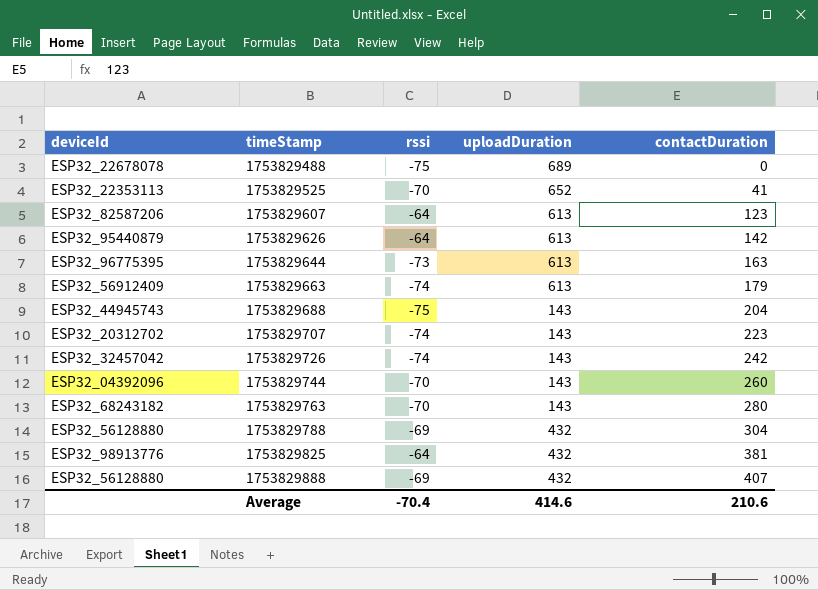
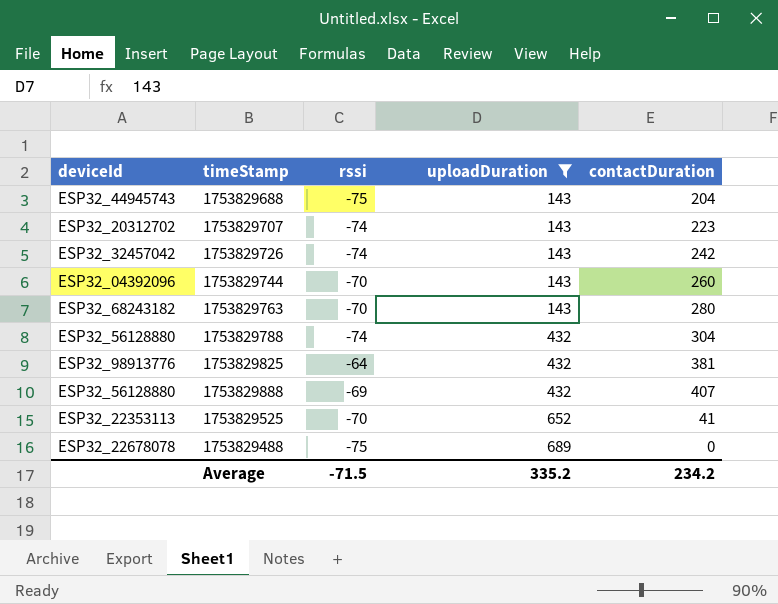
filter: none -> uploadDuration != 613
row order: timeStamp ascending -> uploadDuration ascending
1753829788 | rssi: -69 -> -74
Average | rssi: -70.4 -> -71.5
Average | uploadDuration: 414.6 -> 335.2
Average | contactDuration: 210.6 -> 234.2

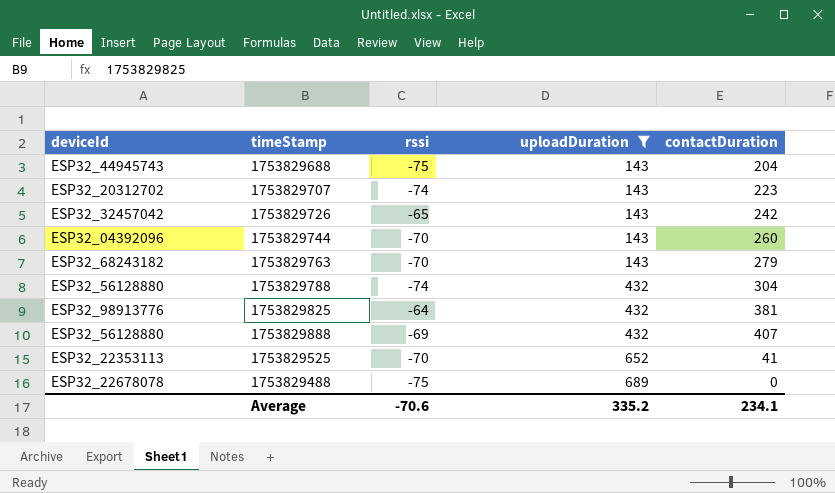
1753829726 | rssi: -74 -> -65
1753829763 | contactDuration: 280 -> 279
Average | rssi: -71.5 -> -70.6
Average | contactDuration: 234.2 -> 234.1

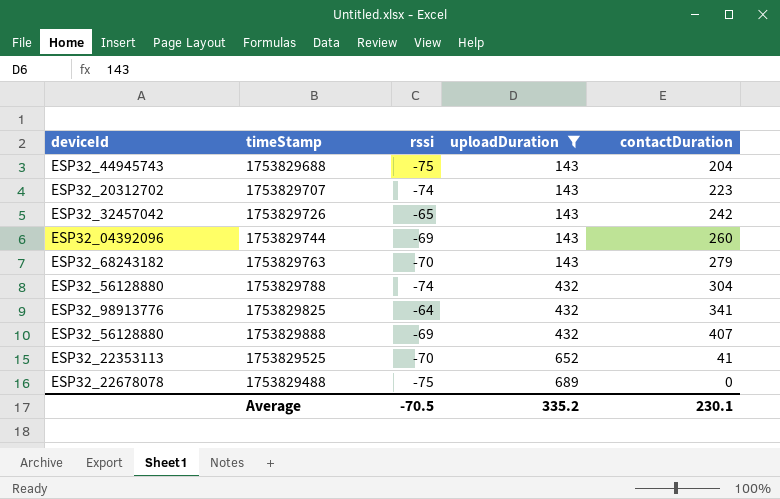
1753829744 | rssi: -70 -> -69
1753829825 | contactDuration: 381 -> 341
Average | rssi: -70.6 -> -70.5
Average | contactDuration: 234.1 -> 230.1

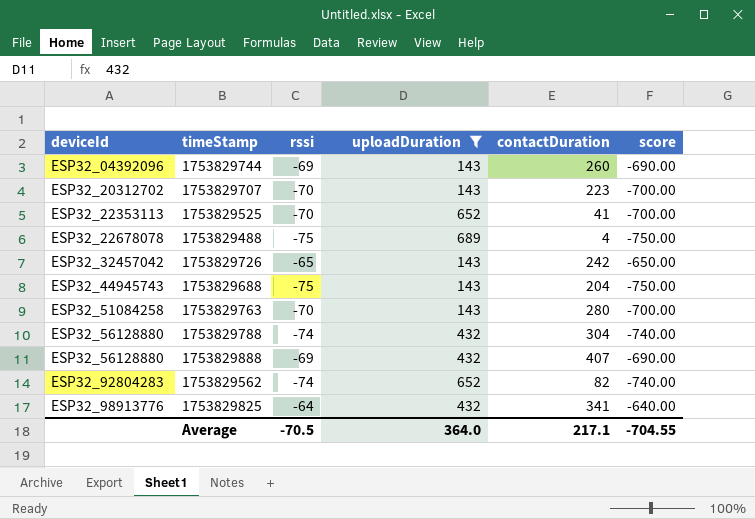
row order: uploadDuration ascending -> deviceId ascending
column score | formula: none -> [rssi] * 10
1753829707 | rssi: -74 -> -70
1753829488 | contactDuration: 0 -> 4
1753829763 | deviceId: ESP32_68243182 -> ESP32_51084258
1753829763 | contactDuration: 279 -> 280
row 1753829562: none -> ESP32_92804283 | -74 | 652 | 82 | -740.00
Average | uploadDuration: 335.2 -> 364.0
Average | contactDuration: 230.1 -> 217.1

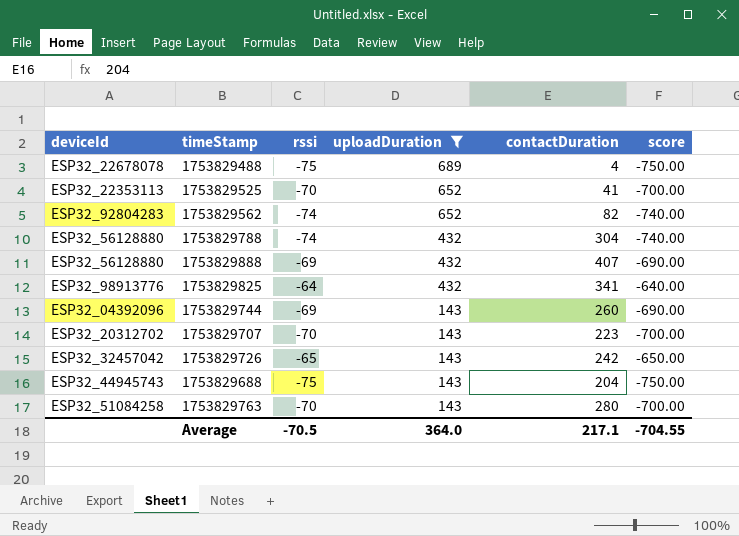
row order: deviceId ascending -> uploadDuration descending

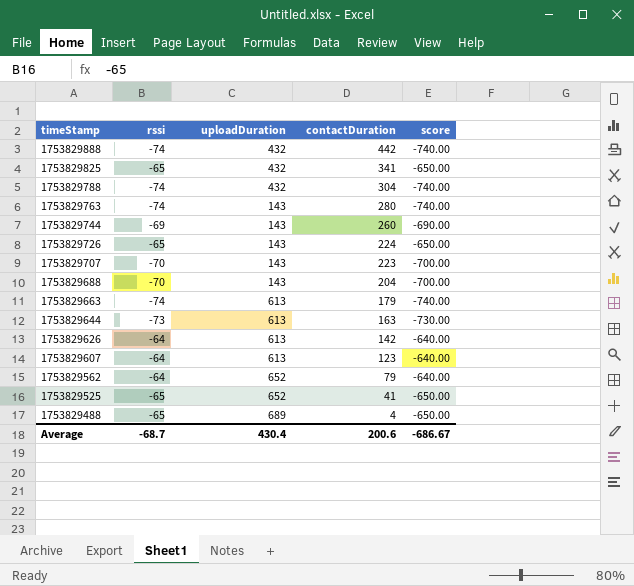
filter: uploadDuration != 613 -> none
row order: uploadDuration descending -> timeStamp descending
column deviceId | position: 1 -> none
1753829888 | rssi: -69 -> -74
1753829888 | contactDuration: 407 -> 442
1753829888 | score: -690.00 -> -740.00
1753829825 | rssi: -64 -> -65
1753829825 | score: -640.00 -> -650.00
1753829763 | rssi: -70 -> -74
1753829763 | score: -700.00 -> -740.00
1753829726 | contactDuration: 242 -> 224
1753829688 | rssi: -75 -> -70
1753829688 | score: -750.00 -> -700.00
1753829562 | rssi: -74 -> -64
1753829562 | contactDuration: 82 -> 79
1753829562 | score: -740.00 -> -640.00
1753829525 | rssi: -70 -> -65
1753829525 | score: -700.00 -> -650.00
1753829488 | rssi: -75 -> -65
1753829488 | score: -750.00 -> -650.00
Average | rssi: -70.5 -> -68.7
Average | uploadDuration: 364.0 -> 430.4
Average | contactDuration: 217.1 -> 200.6
Average | score: -704.55 -> -686.67

